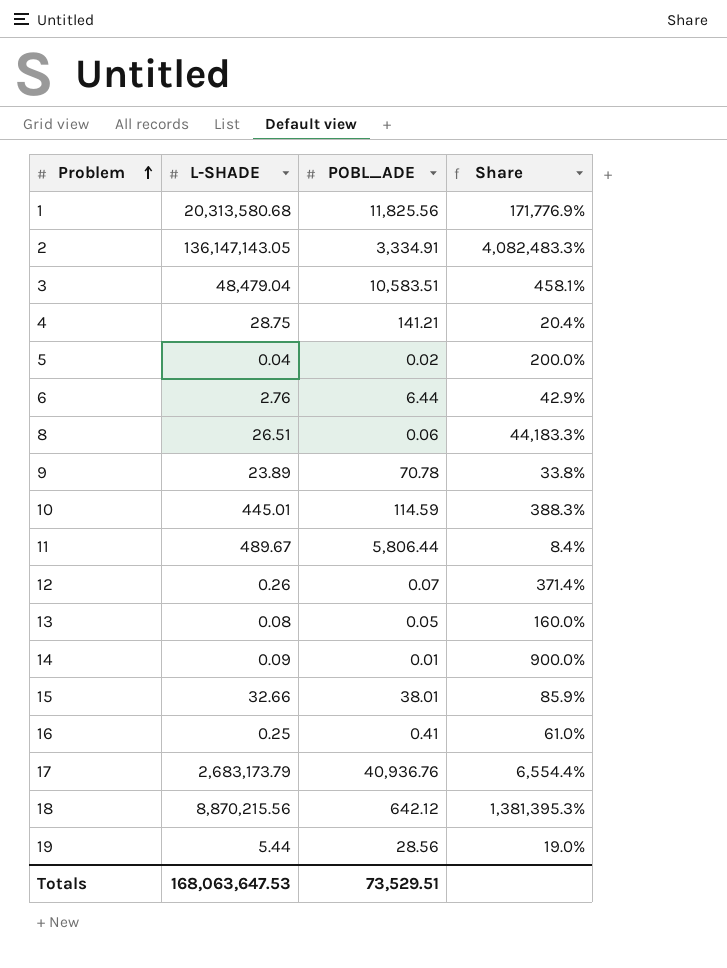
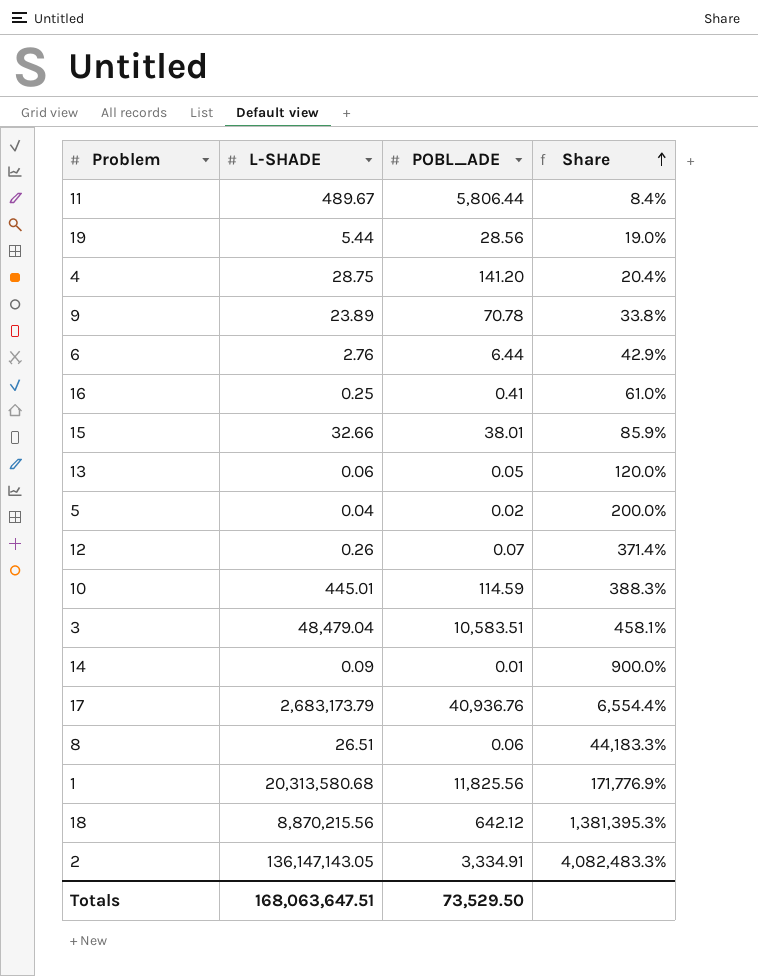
row order: Problem ascending -> Share ascending
4 | POBL_ADE: 141.21 -> 141.20
13 | L-SHADE: 0.08 -> 0.06
13 | Share: 160.0% -> 120.0%
Totals | L-SHADE: 168,063,647.53 -> 168,063,647.51
Totals | POBL_ADE: 73,529.51 -> 73,529.50

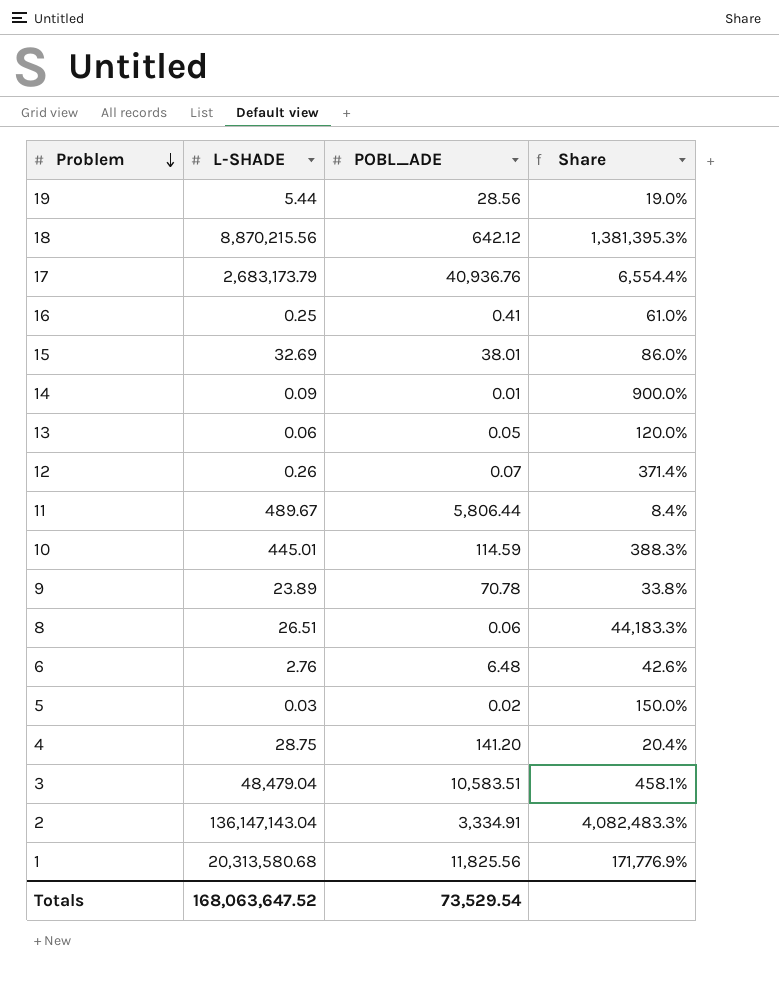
row order: Share ascending -> Problem descending
15 | L-SHADE: 32.66 -> 32.69
15 | Share: 85.9% -> 86.0%
6 | POBL_ADE: 6.44 -> 6.48
6 | Share: 42.9% -> 42.6%
5 | L-SHADE: 0.04 -> 0.03
5 | Share: 200.0% -> 150.0%
2 | L-SHADE: 136,147,143.05 -> 136,147,143.04
Totals | L-SHADE: 168,063,647.51 -> 168,063,647.52
Totals | POBL_ADE: 73,529.50 -> 73,529.54

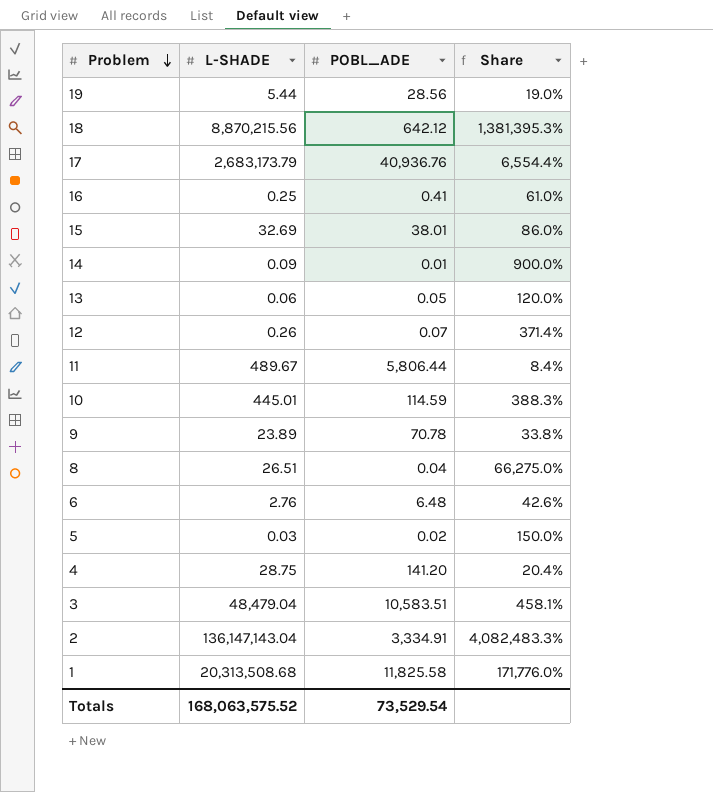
8 | POBL_ADE: 0.06 -> 0.04
8 | Share: 44,183.3% -> 66,275.0%
1 | L-SHADE: 20,313,580.68 -> 20,313,508.68
1 | POBL_ADE: 11,825.56 -> 11,825.58
1 | Share: 171,776.9% -> 171,776.0%
Totals | L-SHADE: 168,063,647.52 -> 168,063,575.52

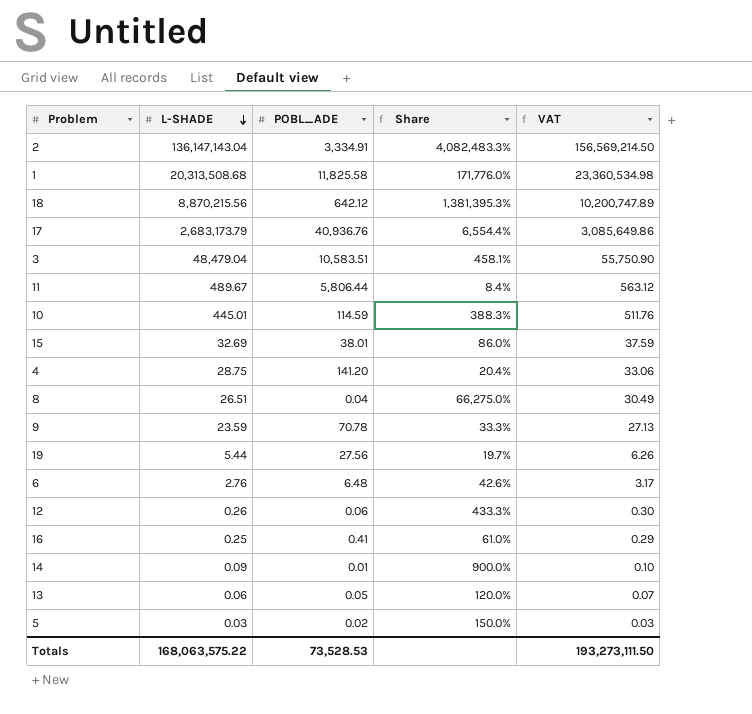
row order: Problem descending -> L-SHADE descending
column VAT | formula: none -> [L-SHADE] * 1.15
9 | L-SHADE: 23.89 -> 23.59
9 | Share: 33.8% -> 33.3%
19 | POBL_ADE: 28.56 -> 27.56
19 | Share: 19.0% -> 19.7%
12 | POBL_ADE: 0.07 -> 0.06
12 | Share: 371.4% -> 433.3%
Totals | L-SHADE: 168,063,575.52 -> 168,063,575.22
Totals | POBL_ADE: 73,529.54 -> 73,528.53

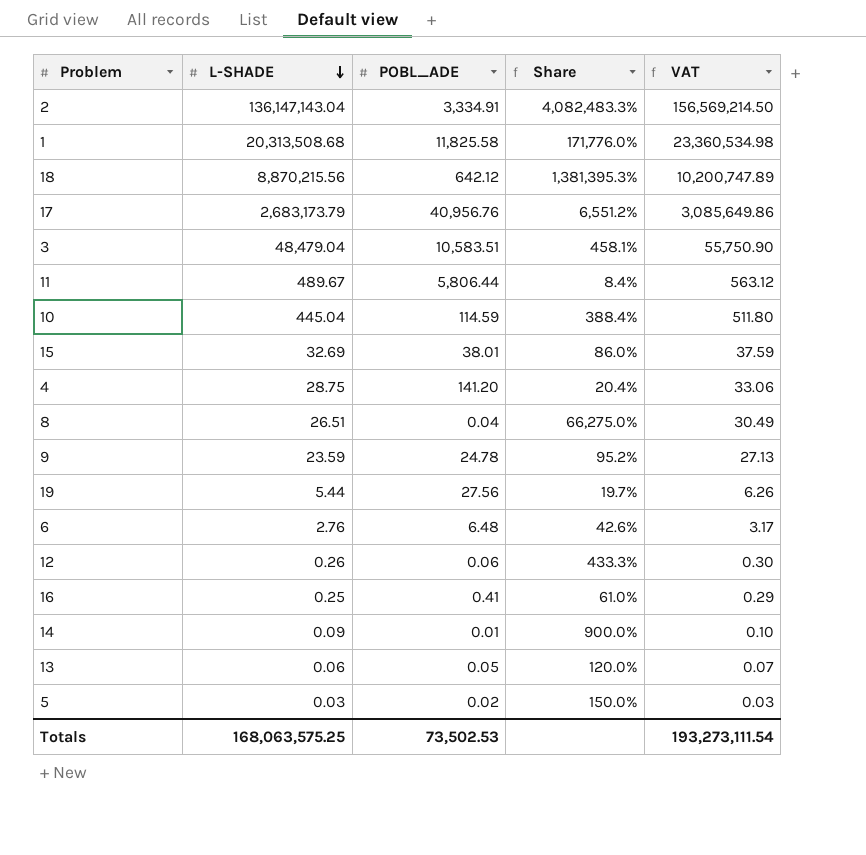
17 | POBL_ADE: 40,936.76 -> 40,956.76
17 | Share: 6,554.4% -> 6,551.2%
10 | L-SHADE: 445.01 -> 445.04
10 | Share: 388.3% -> 388.4%
10 | VAT: 511.76 -> 511.80
9 | POBL_ADE: 70.78 -> 24.78
9 | Share: 33.3% -> 95.2%
Totals | L-SHADE: 168,063,575.22 -> 168,063,575.25
Totals | POBL_ADE: 73,528.53 -> 73,502.53
Totals | VAT: 193,273,111.50 -> 193,273,111.54

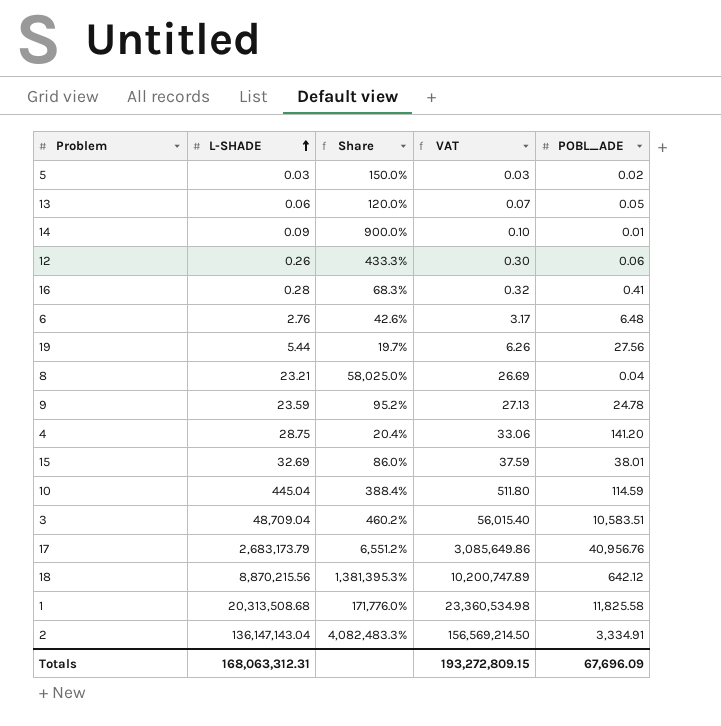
row order: L-SHADE descending -> L-SHADE ascending
column POBL_ADE | position: 3 -> 5
row 11: 489.67 | 5,806.44 | 8.4% | 563.12 -> none
16 | L-SHADE: 0.25 -> 0.28
16 | Share: 61.0% -> 68.3%
16 | VAT: 0.29 -> 0.32
8 | L-SHADE: 26.51 -> 23.21
8 | Share: 66,275.0% -> 58,025.0%
8 | VAT: 30.49 -> 26.69
3 | L-SHADE: 48,479.04 -> 48,709.04
3 | Share: 458.1% -> 460.2%
3 | VAT: 55,750.90 -> 56,015.40
Totals | L-SHADE: 168,063,575.25 -> 168,063,312.31
Totals | VAT: 193,273,111.54 -> 193,272,809.15
Totals | POBL_ADE: 73,502.53 -> 67,696.09

